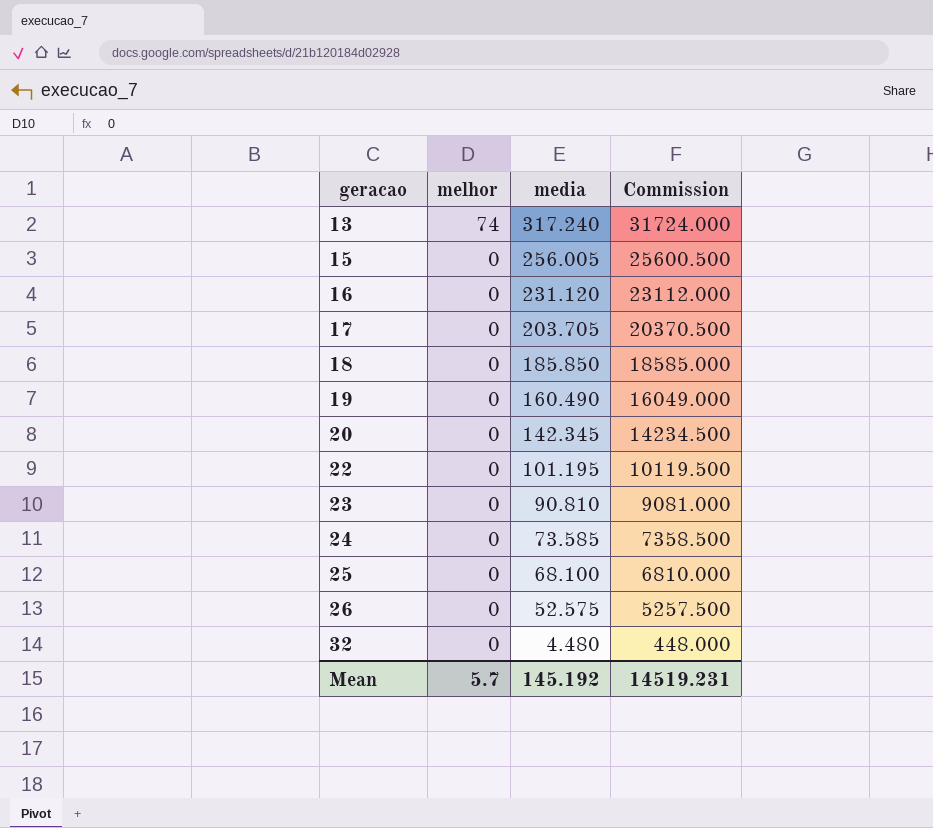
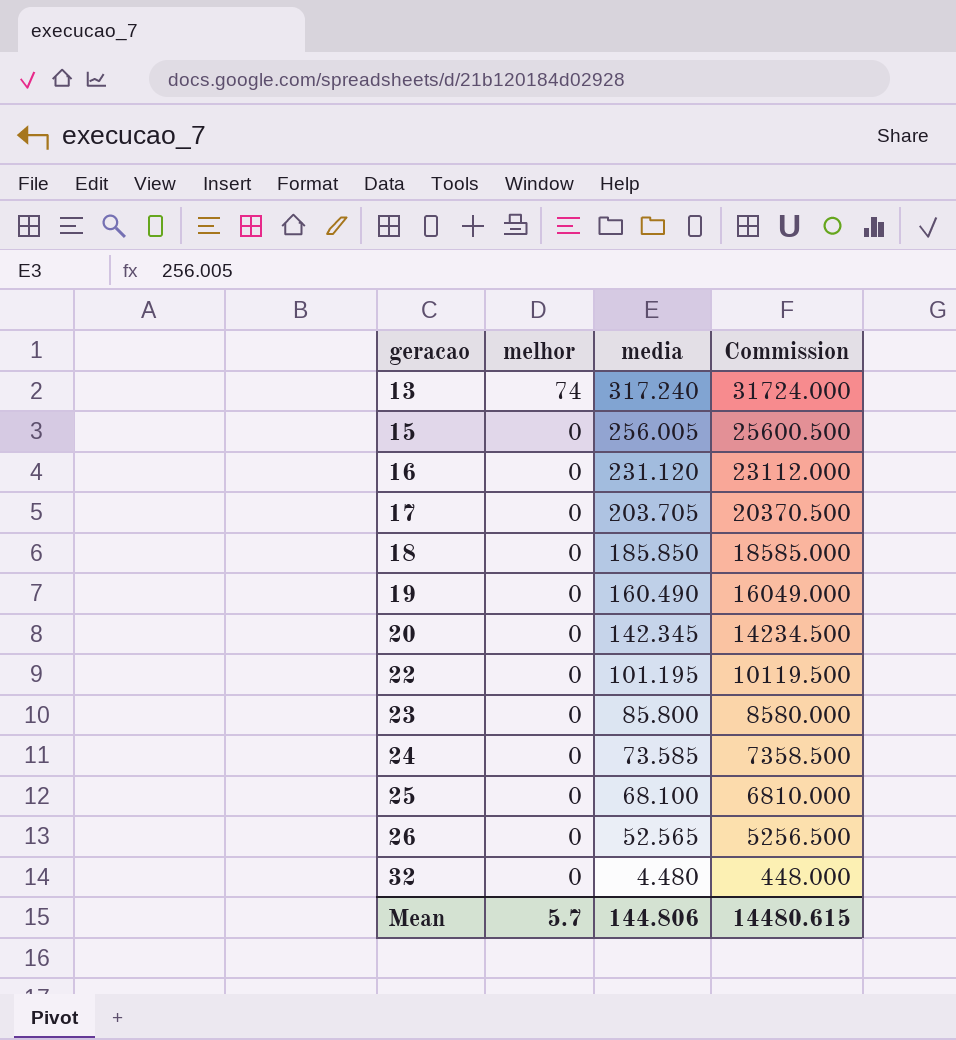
23 | media: 90.810 -> 85.800
23 | Commission: 9081.000 -> 8580.000
26 | media: 52.575 -> 52.565
26 | Commission: 5257.500 -> 5256.500
Mean | media: 145.192 -> 144.806
Mean | Commission: 14519.231 -> 14480.615

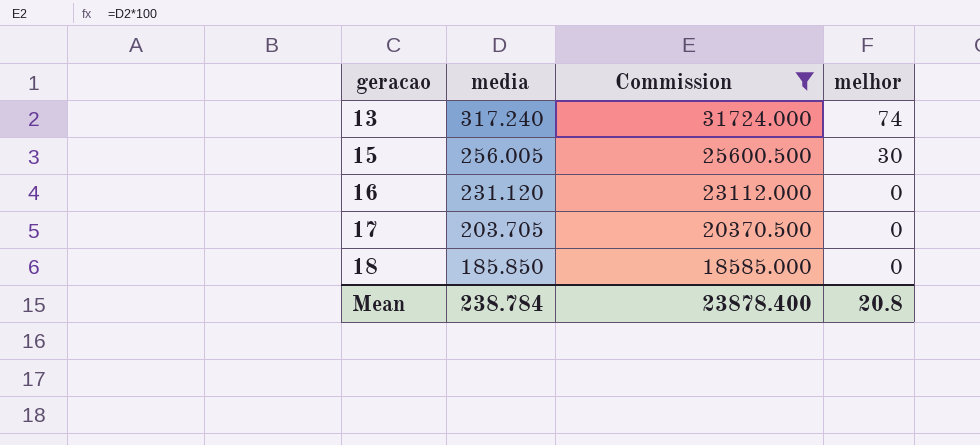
filter: none -> Commission >= 18585.000
column melhor | position: 2 -> 4
15 | melhor: 0 -> 30
Mean | media: 144.806 -> 238.784
Mean | Commission: 14480.615 -> 23878.400
Mean | melhor: 5.7 -> 20.8

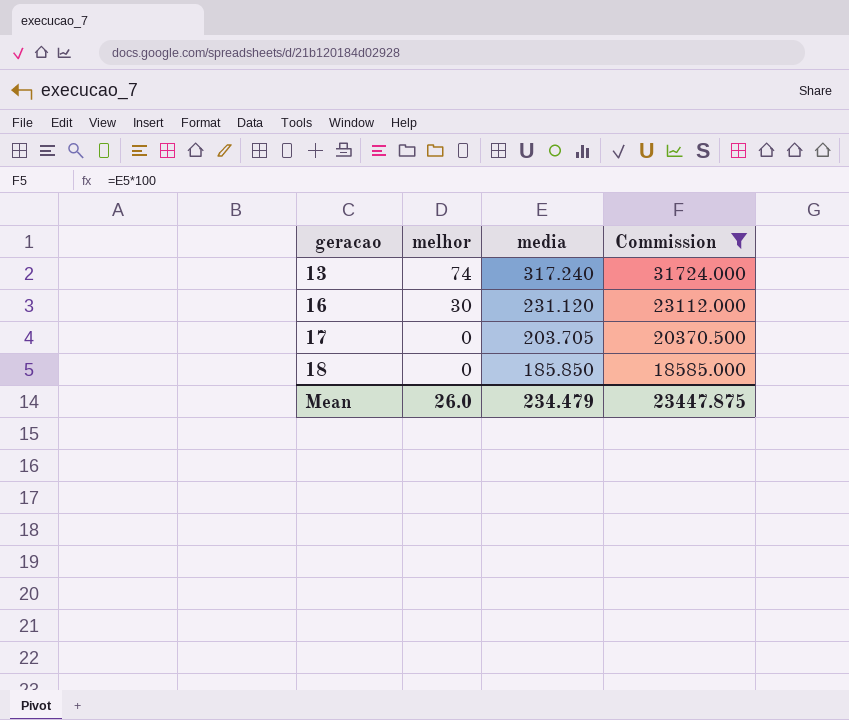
column melhor | position: 4 -> 2
row 15: 256.005 | 25600.500 | 30 -> none
16 | melhor: 0 -> 30
Mean | melhor: 20.8 -> 26.0
Mean | media: 238.784 -> 234.479
Mean | Commission: 23878.400 -> 23447.875

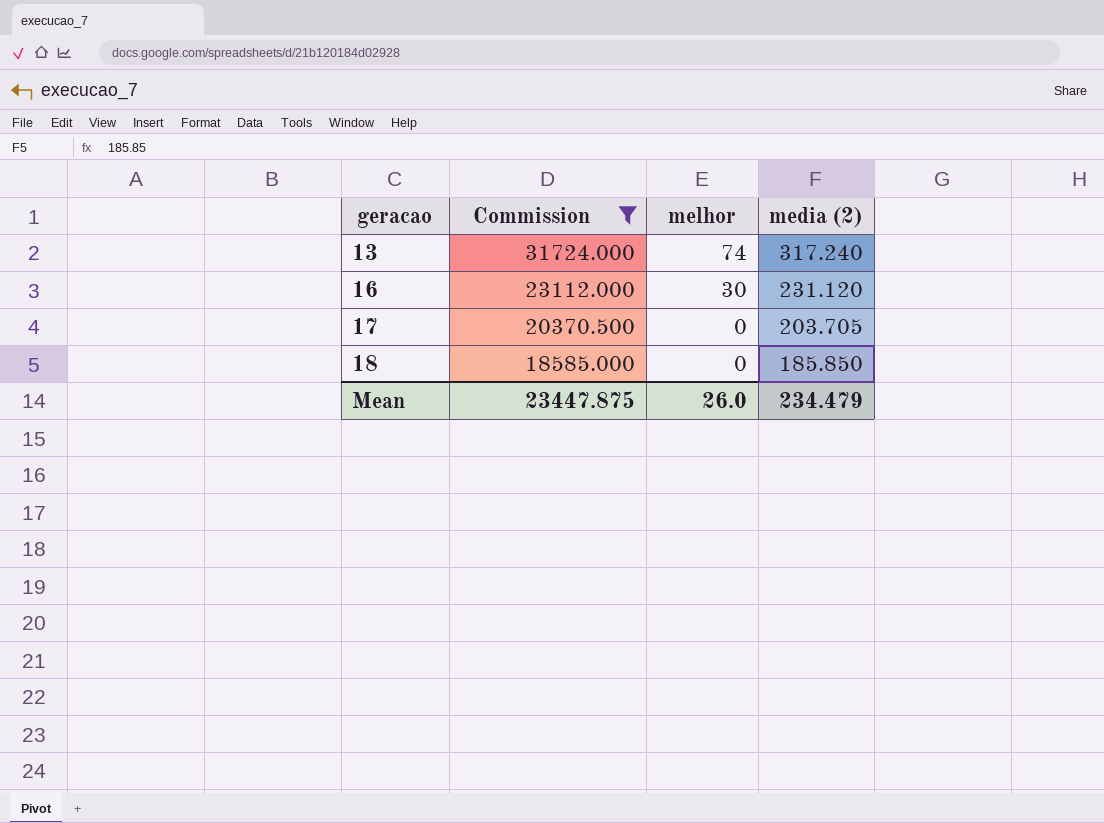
column Commission | position: 4 -> 2
column name: media -> media (2)

